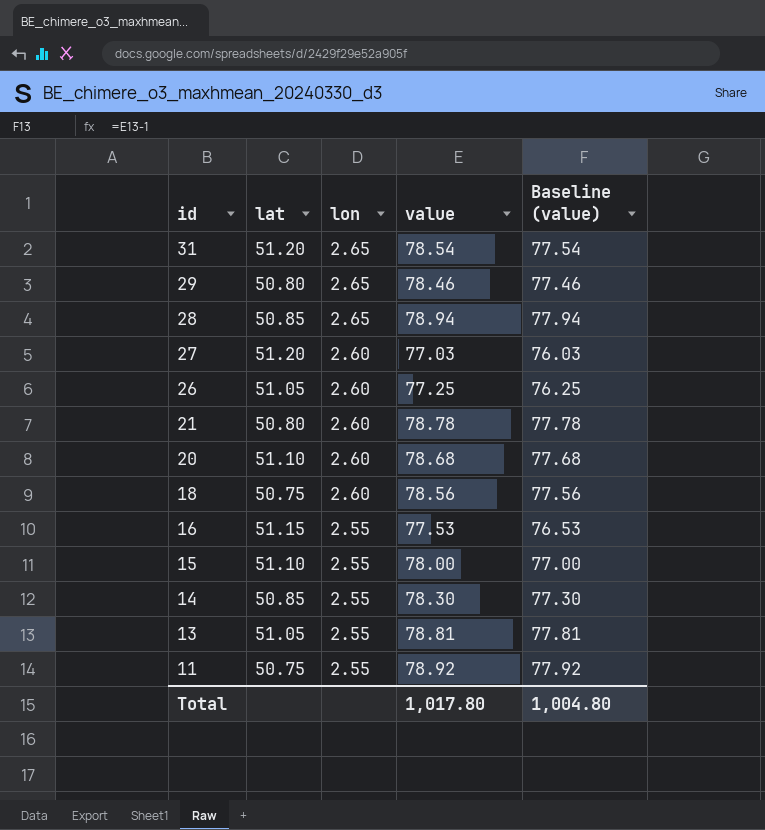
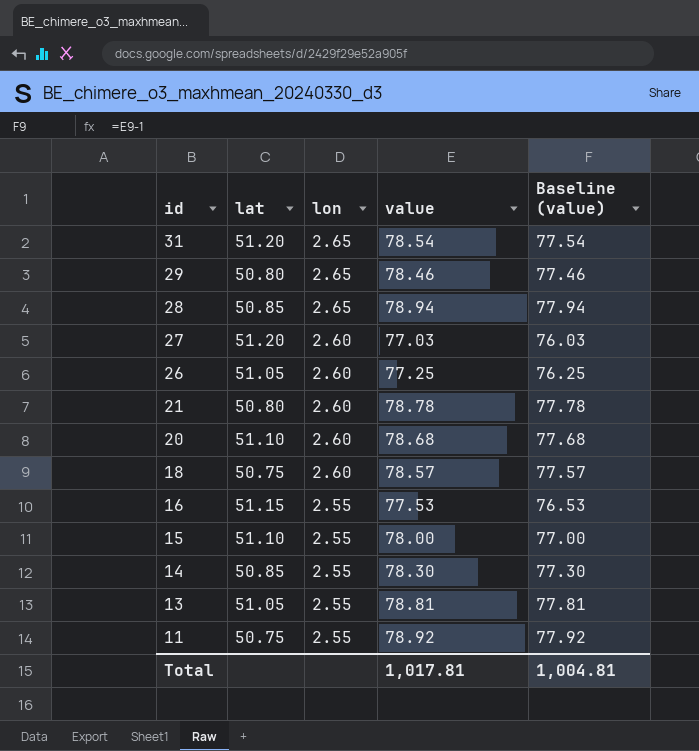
18 | value: 78.56 -> 78.57
18 | Baseline (value): 77.56 -> 77.57
Total | value: 1,017.80 -> 1,017.81
Total | Baseline (value): 1,004.80 -> 1,004.81

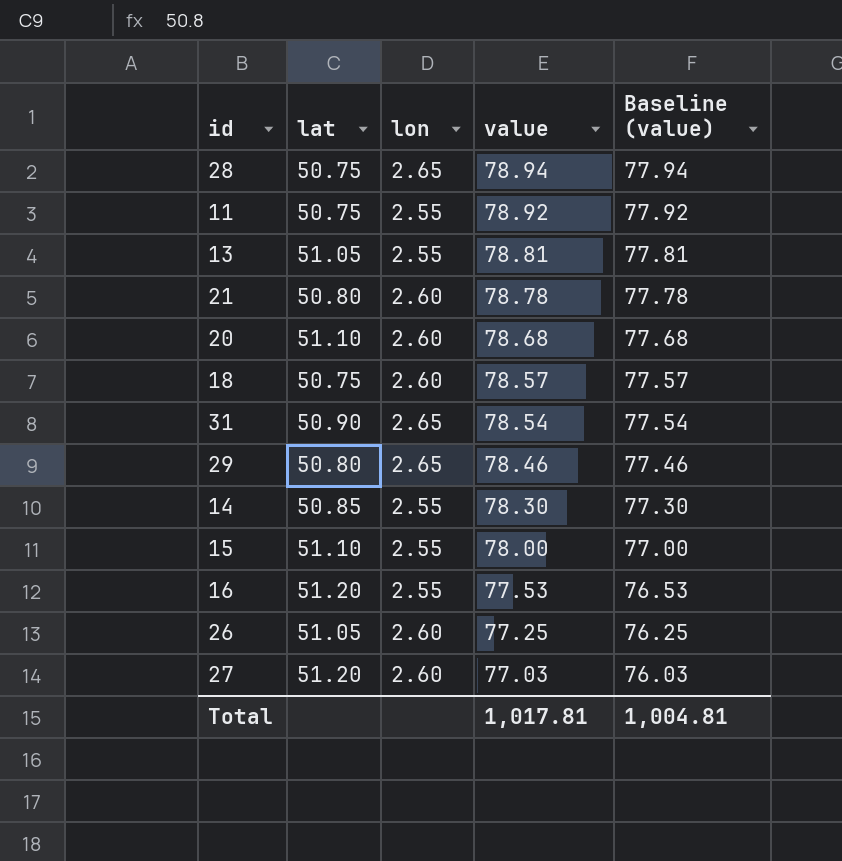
row order: id descending -> value descending
28 | lat: 50.85 -> 50.75
31 | lat: 51.20 -> 50.90
16 | lat: 51.15 -> 51.20

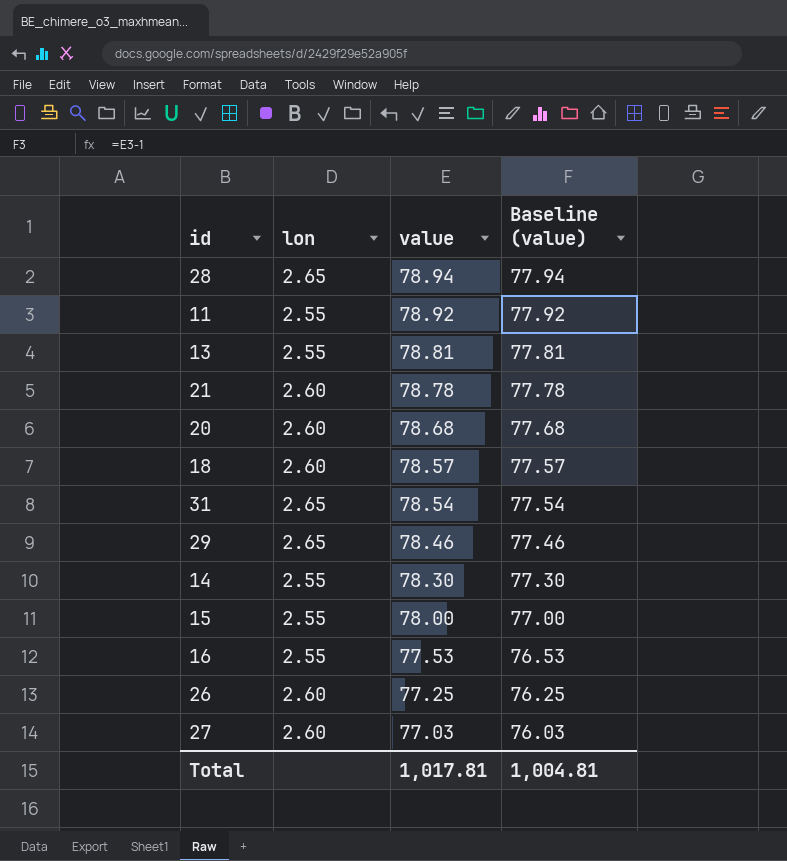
column lat | position: 2 -> none

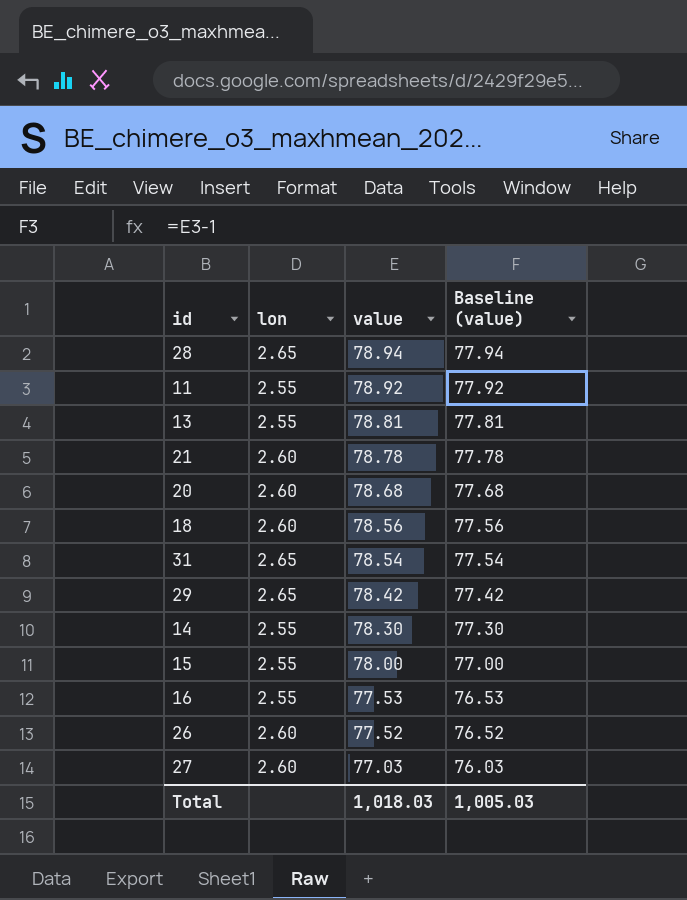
18 | value: 78.57 -> 78.56
18 | Baseline (value): 77.57 -> 77.56
29 | value: 78.46 -> 78.42
29 | Baseline (value): 77.46 -> 77.42
26 | value: 77.25 -> 77.52
26 | Baseline (value): 76.25 -> 76.52
Total | value: 1,017.81 -> 1,018.03
Total | Baseline (value): 1,004.81 -> 1,005.03

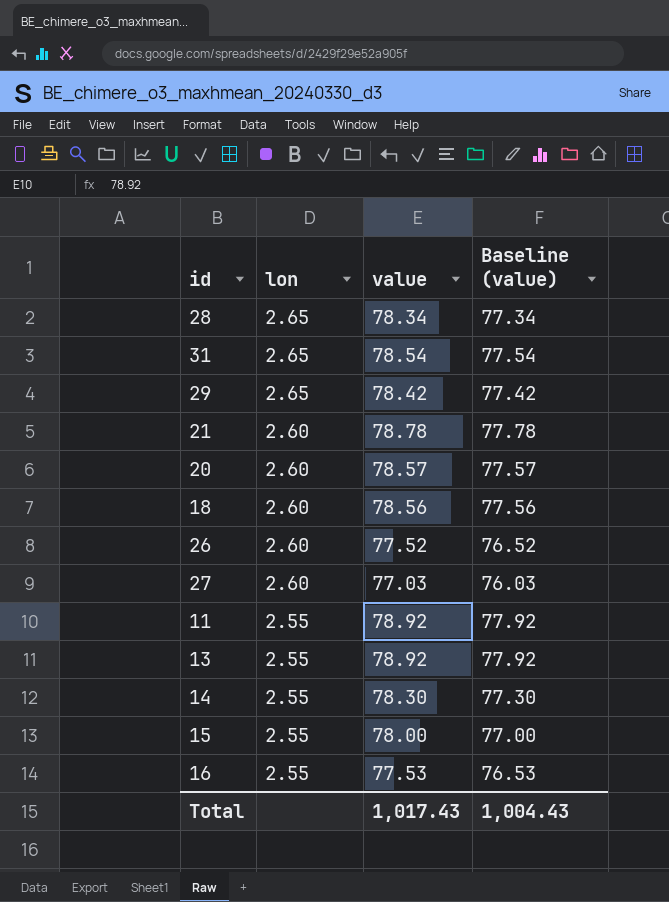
row order: value descending -> lon descending
28 | value: 78.94 -> 78.34
28 | Baseline (value): 77.94 -> 77.34
20 | value: 78.68 -> 78.57
20 | Baseline (value): 77.68 -> 77.57
13 | value: 78.81 -> 78.92
13 | Baseline (value): 77.81 -> 77.92
Total | value: 1,018.03 -> 1,017.43
Total | Baseline (value): 1,005.03 -> 1,004.43

